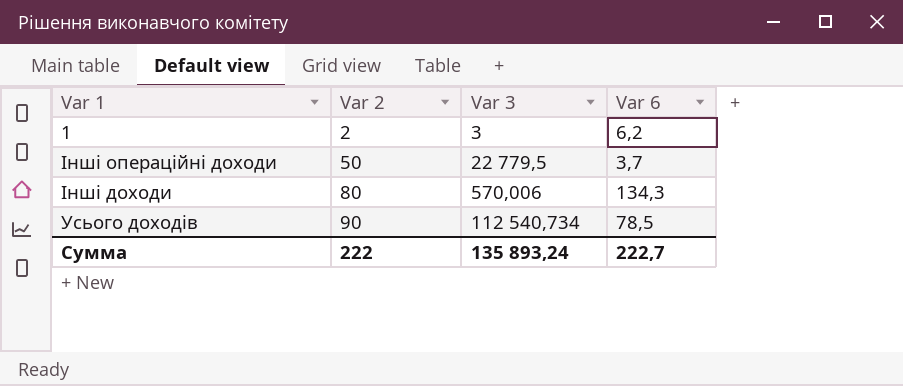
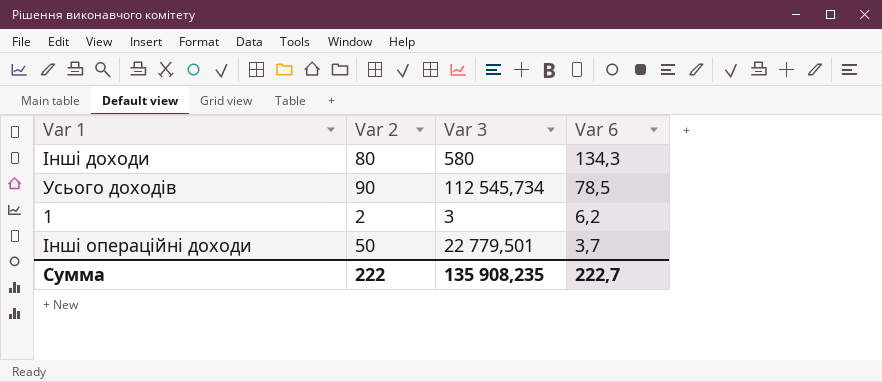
row order: Var 2 ascending -> Var 6 descending
Інші доходи | Var 3: 570,006 -> 580
Усього доходів | Var 3: 112 540,734 -> 112 545,734
Інші операційні доходи | Var 3: 22 779,5 -> 22 779,501
Сумма | Var 3: 135 893,24 -> 135 908,235

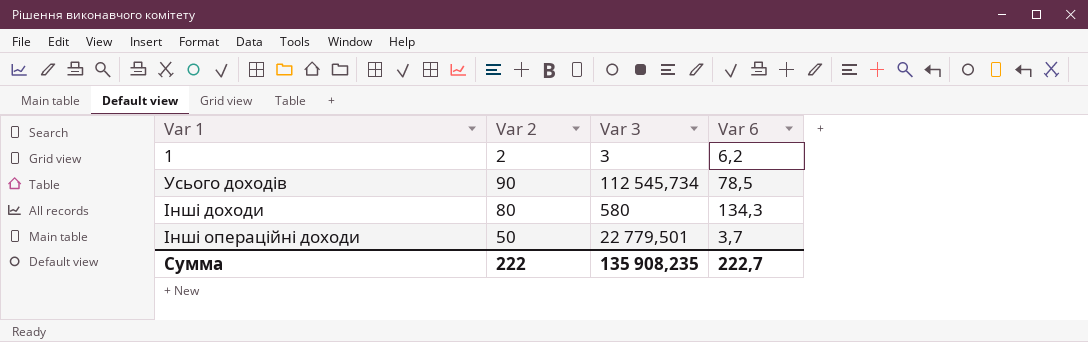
row order: Var 6 descending -> Var 1 ascending

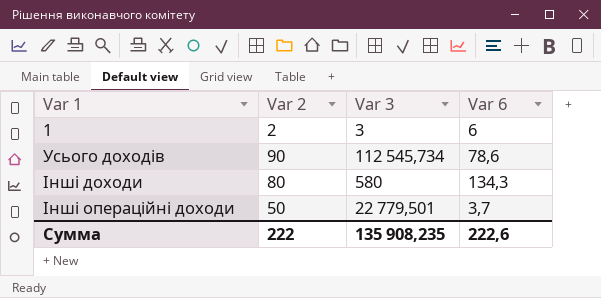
1 | Var 6: 6,2 -> 6
Усього доходів | Var 6: 78,5 -> 78,6
Сумма | Var 6: 222,7 -> 222,6

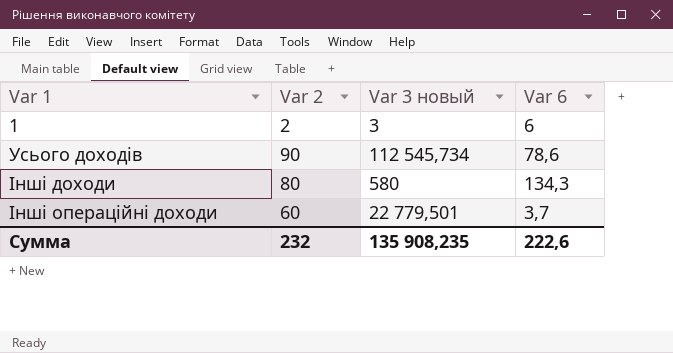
column name: Var 3 -> Var 3 новый
Інші операційні доходи | Var 2: 50 -> 60
Сумма | Var 2: 222 -> 232

